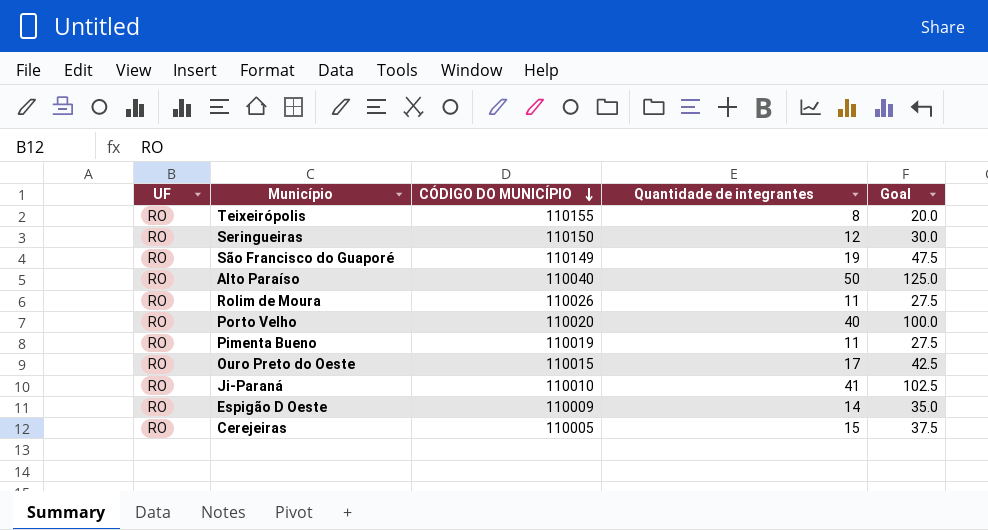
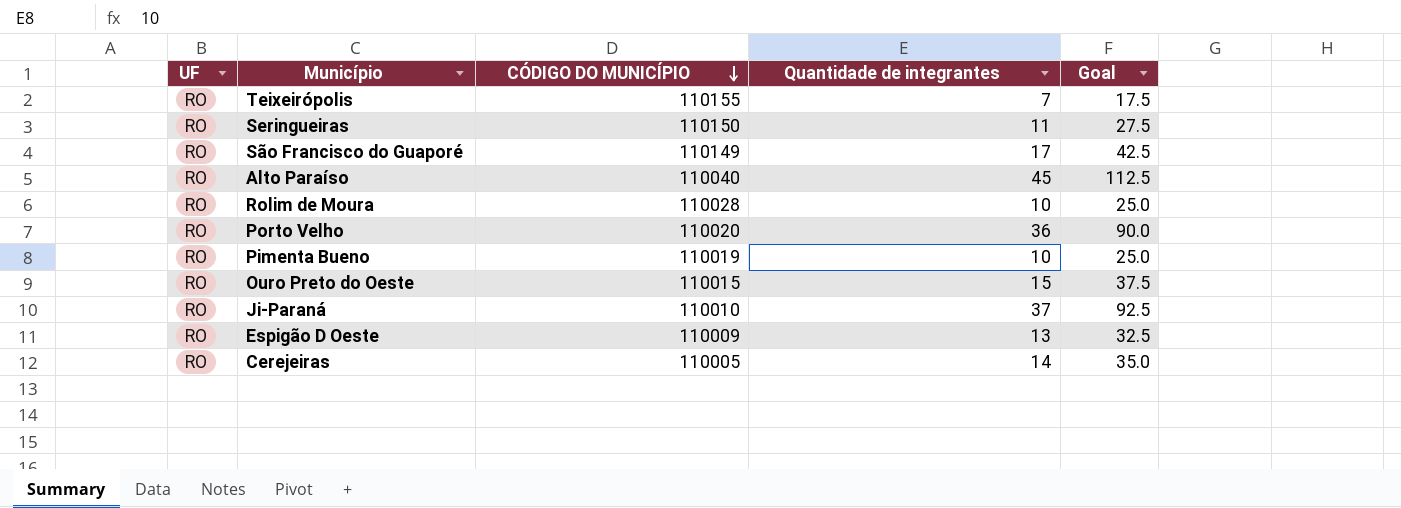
Teixeirópolis | Quantidade de integrantes: 8 -> 7
Teixeirópolis | Goal: 20.0 -> 17.5
Seringueiras | Quantidade de integrantes: 12 -> 11
Seringueiras | Goal: 30.0 -> 27.5
São Francisco do Guaporé | Quantidade de integrantes: 19 -> 17
São Francisco do Guaporé | Goal: 47.5 -> 42.5
Alto Paraíso | Quantidade de integrantes: 50 -> 45
Alto Paraíso | Goal: 125.0 -> 112.5
Rolim de Moura | CÓDIGO DO MUNICÍPIO: 110026 -> 110028
Rolim de Moura | Quantidade de integrantes: 11 -> 10
Rolim de Moura | Goal: 27.5 -> 25.0
Porto Velho | Quantidade de integrantes: 40 -> 36
Porto Velho | Goal: 100.0 -> 90.0
Pimenta Bueno | Quantidade de integrantes: 11 -> 10
Pimenta Bueno | Goal: 27.5 -> 25.0
Ouro Preto do Oeste | Quantidade de integrantes: 17 -> 15
Ouro Preto do Oeste | Goal: 42.5 -> 37.5
Ji-Paraná | Quantidade de integrantes: 41 -> 37
Ji-Paraná | Goal: 102.5 -> 92.5
Espigão D Oeste | Quantidade de integrantes: 14 -> 13
Espigão D Oeste | Goal: 35.0 -> 32.5
Cerejeiras | Quantidade de integrantes: 15 -> 14
Cerejeiras | Goal: 37.5 -> 35.0

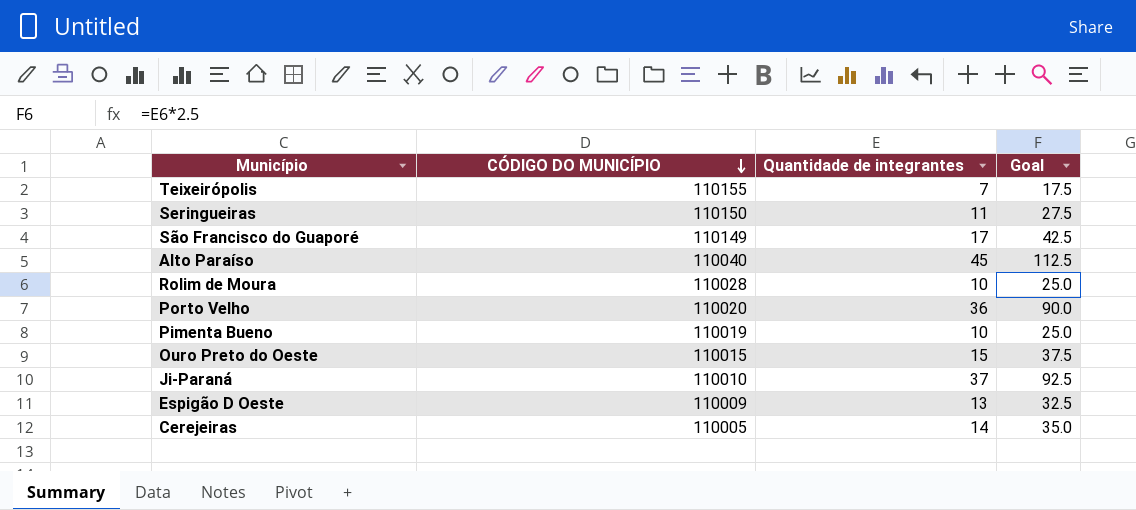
column UF | position: 1 -> none

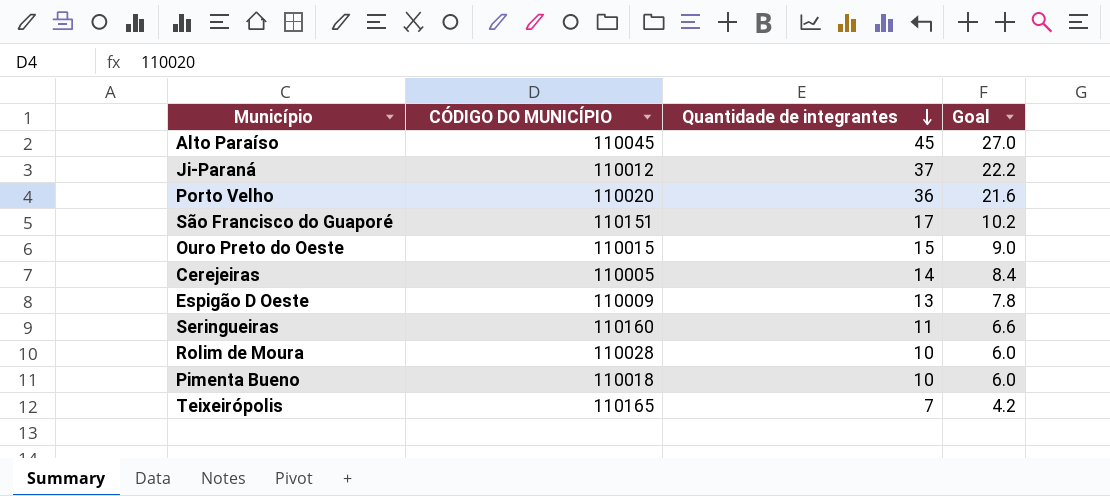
row order: CÓDIGO DO MUNICÍPIO descending -> Quantidade de integrantes descending
column Goal | formula: [Quantidade de integrantes] * 2.5 -> [Quantidade de integrantes] * 0.6
Alto Paraíso | CÓDIGO DO MUNICÍPIO: 110040 -> 110045
Ji-Paraná | CÓDIGO DO MUNICÍPIO: 110010 -> 110012
São Francisco do Guaporé | CÓDIGO DO MUNICÍPIO: 110149 -> 110151
Seringueiras | CÓDIGO DO MUNICÍPIO: 110150 -> 110160
Pimenta Bueno | CÓDIGO DO MUNICÍPIO: 110019 -> 110018
Teixeirópolis | CÓDIGO DO MUNICÍPIO: 110155 -> 110165

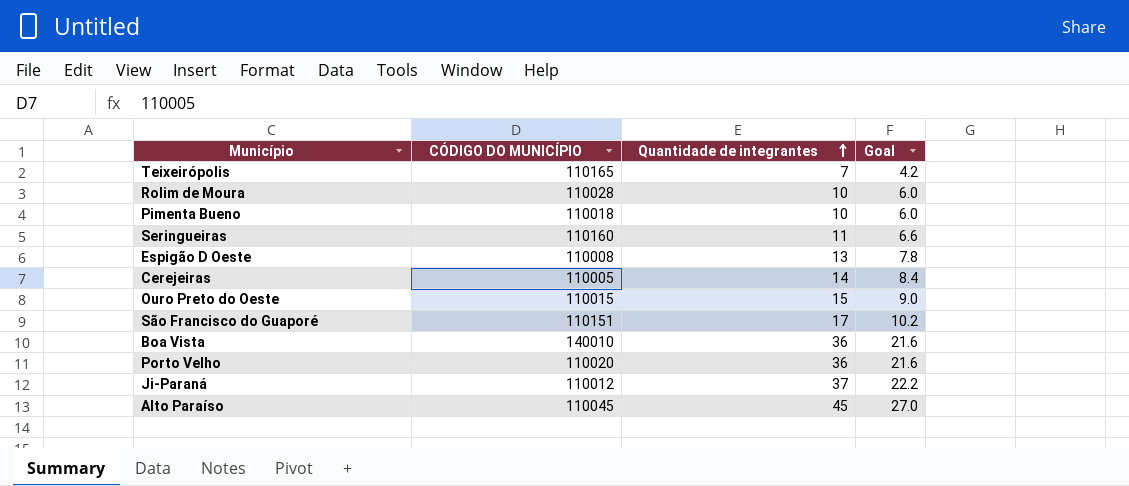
row order: Quantidade de integrantes descending -> Quantidade de integrantes ascending
Espigão D Oeste | CÓDIGO DO MUNICÍPIO: 110009 -> 110008
row Boa Vista: none -> 140010 | 36 | 21.6

